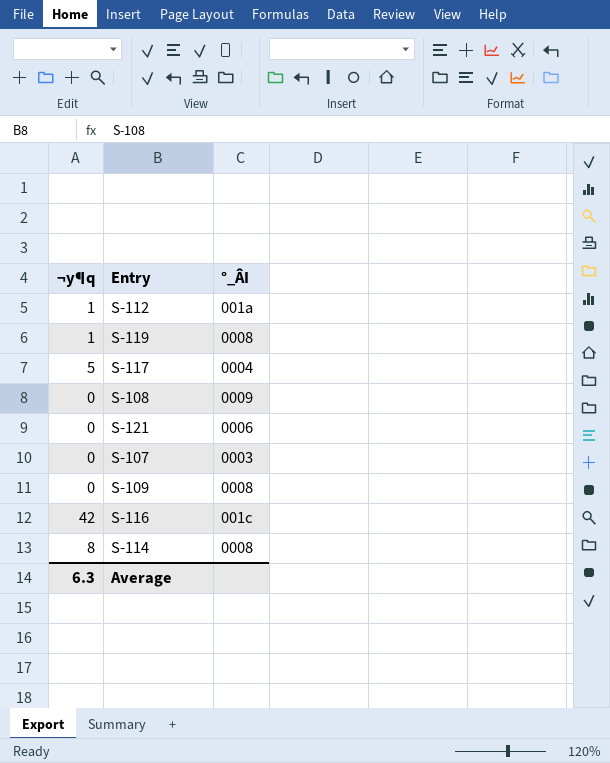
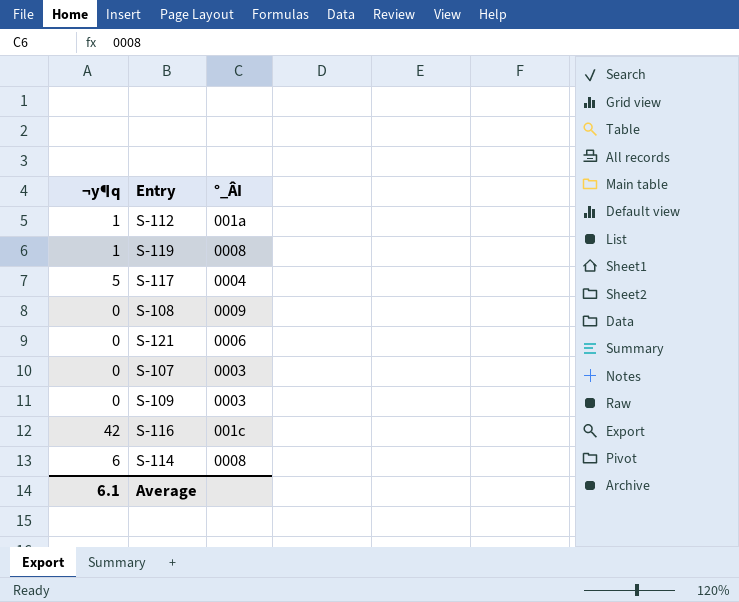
S-109 | °_ÂI: 0008 -> 0003
S-114 | ¬y¶q: 8 -> 6
Average | ¬y¶q: 6.3 -> 6.1

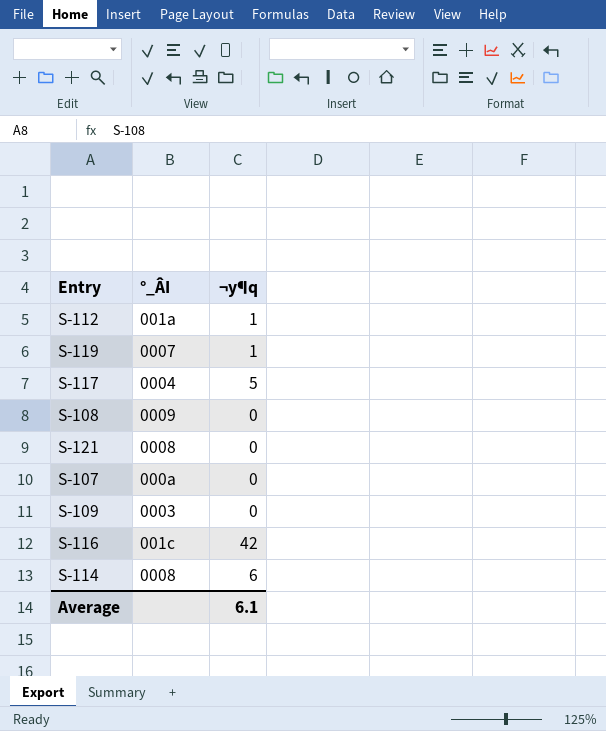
column ¬y¶q | position: 1 -> 3
S-119 | °_ÂI: 0008 -> 0007
S-121 | °_ÂI: 0006 -> 0008
S-107 | °_ÂI: 0003 -> 000a

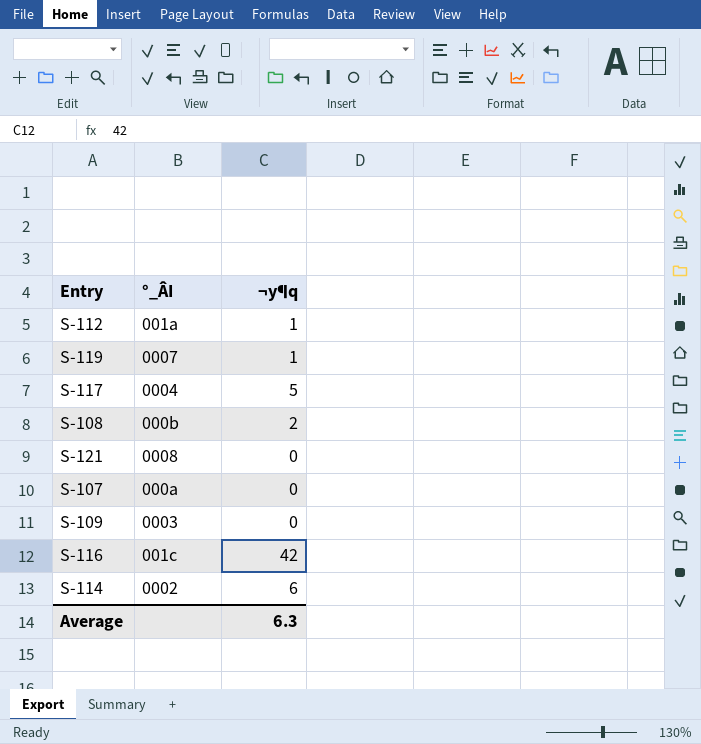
S-108 | °_ÂI: 0009 -> 000b
S-108 | ¬y¶q: 0 -> 2
S-114 | °_ÂI: 0008 -> 0002
Average | ¬y¶q: 6.1 -> 6.3

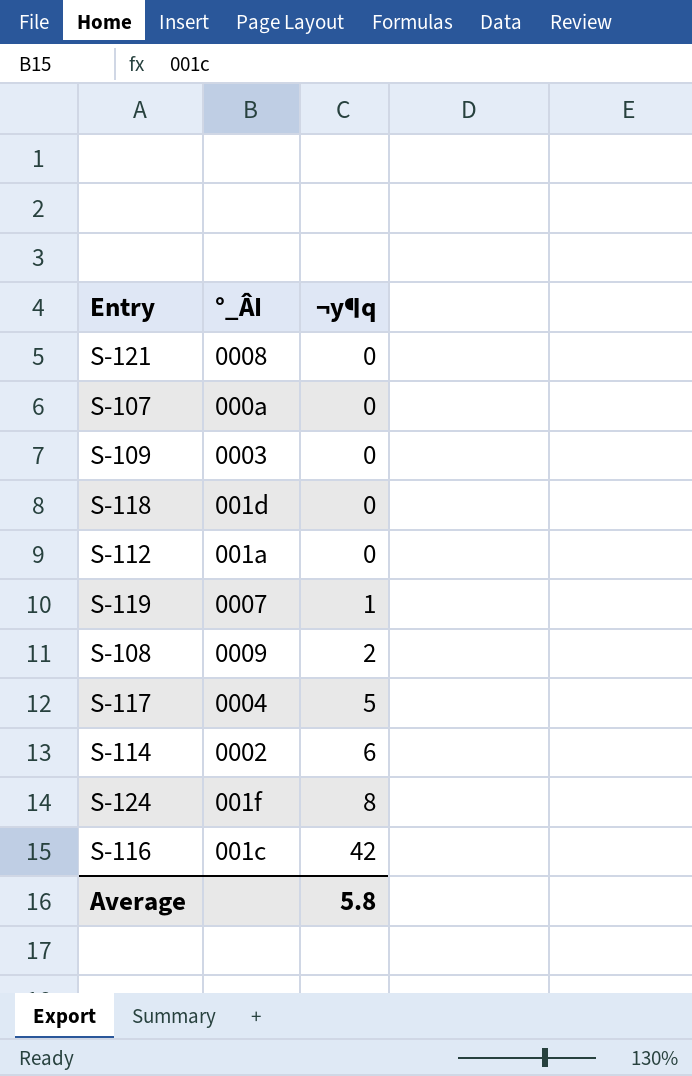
row order: none -> ¬y¶q ascending
row S-118: none -> 001d | 0
S-112 | ¬y¶q: 1 -> 0
S-108 | °_ÂI: 000b -> 0009
row S-124: none -> 001f | 8
Average | ¬y¶q: 6.3 -> 5.8

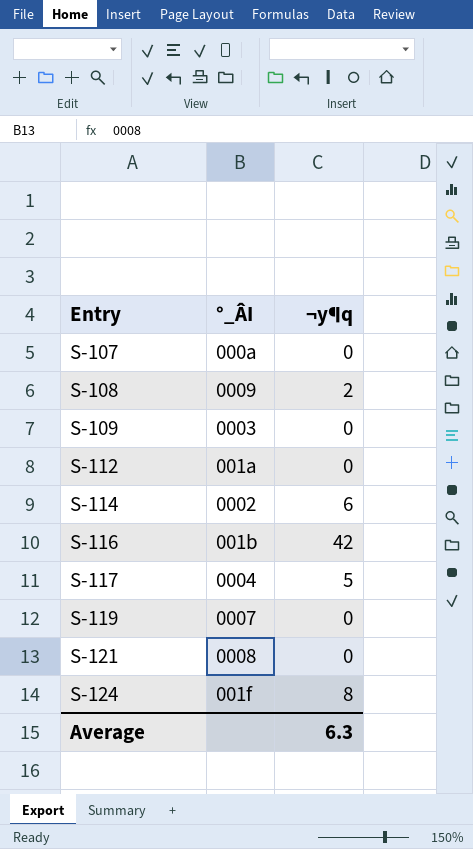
row order: ¬y¶q ascending -> Entry ascending
row S-118: 001d | 0 -> none
S-116 | °_ÂI: 001c -> 001b
S-119 | ¬y¶q: 1 -> 0
Average | ¬y¶q: 5.8 -> 6.3

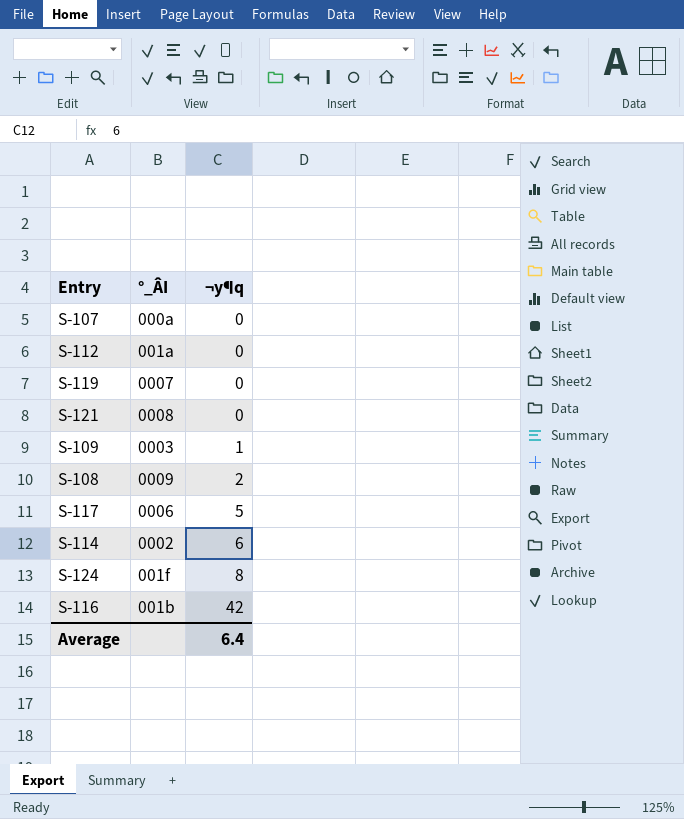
row order: Entry ascending -> ¬y¶q ascending
S-109 | ¬y¶q: 0 -> 1
S-117 | °_ÂI: 0004 -> 0006
Average | ¬y¶q: 6.3 -> 6.4

